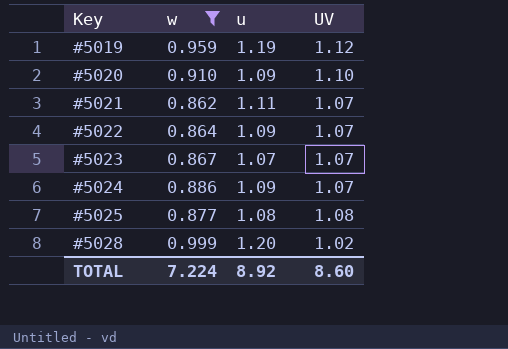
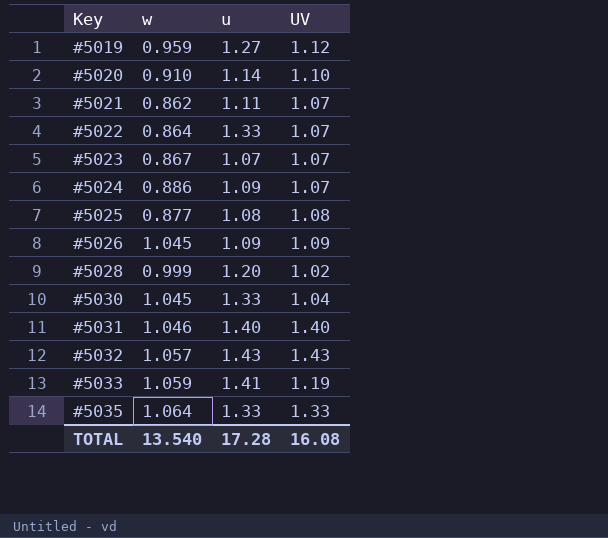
filter: w <= 0.999 -> none
#5019 | u: 1.19 -> 1.27
#5020 | u: 1.09 -> 1.14
#5022 | u: 1.09 -> 1.33
TOTAL | w: 7.224 -> 13.540
TOTAL | u: 8.92 -> 17.28
TOTAL | UV: 8.60 -> 16.08

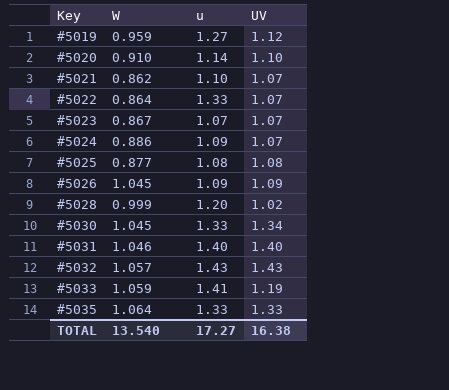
column name: w -> W
#5021 | u: 1.11 -> 1.10
#5030 | UV: 1.04 -> 1.34
TOTAL | u: 17.28 -> 17.27
TOTAL | UV: 16.08 -> 16.38

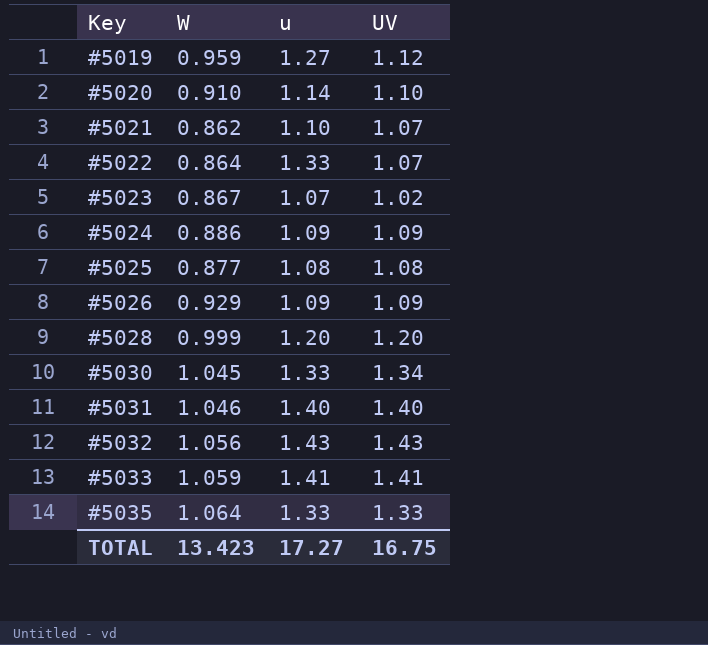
#5023 | UV: 1.07 -> 1.02
#5024 | UV: 1.07 -> 1.09
#5026 | W: 1.045 -> 0.929
#5028 | UV: 1.02 -> 1.20
#5032 | W: 1.057 -> 1.056
#5033 | UV: 1.19 -> 1.41
TOTAL | W: 13.540 -> 13.423
TOTAL | UV: 16.38 -> 16.75

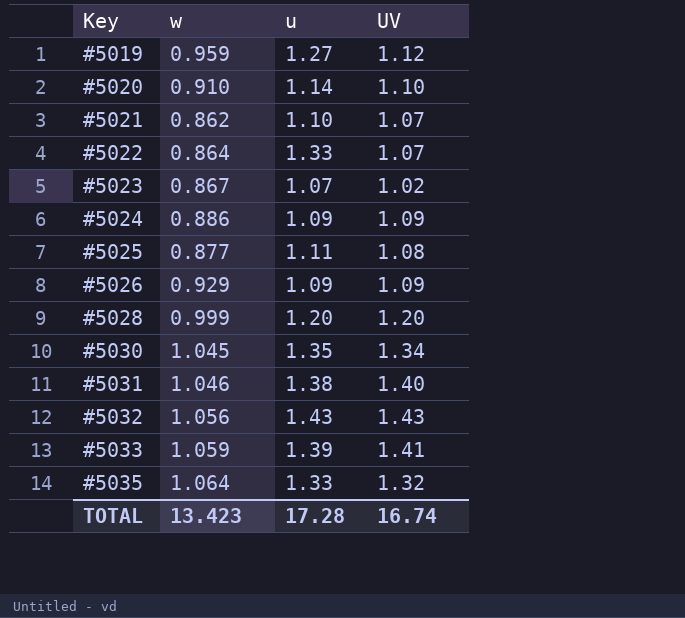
column name: W -> w
#5025 | u: 1.08 -> 1.11
#5030 | u: 1.33 -> 1.35
#5031 | u: 1.40 -> 1.38
#5033 | u: 1.41 -> 1.39
#5035 | UV: 1.33 -> 1.32
TOTAL | u: 17.27 -> 17.28
TOTAL | UV: 16.75 -> 16.74

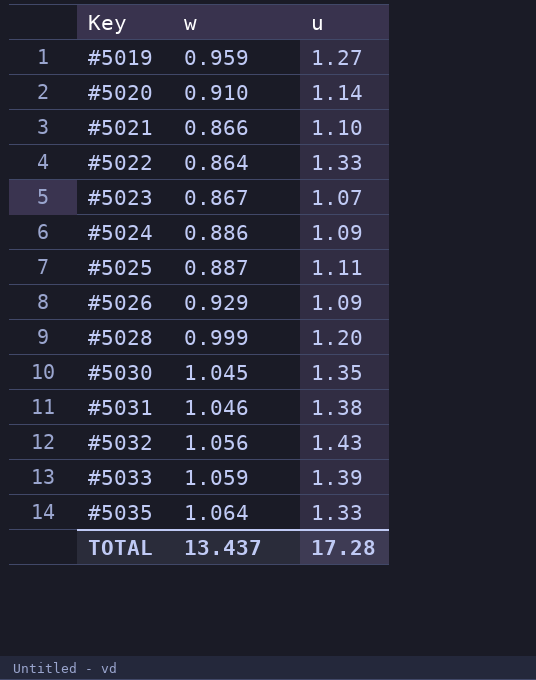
column UV | position: 4 -> none
#5021 | w: 0.862 -> 0.866
#5025 | w: 0.877 -> 0.887
TOTAL | w: 13.423 -> 13.437

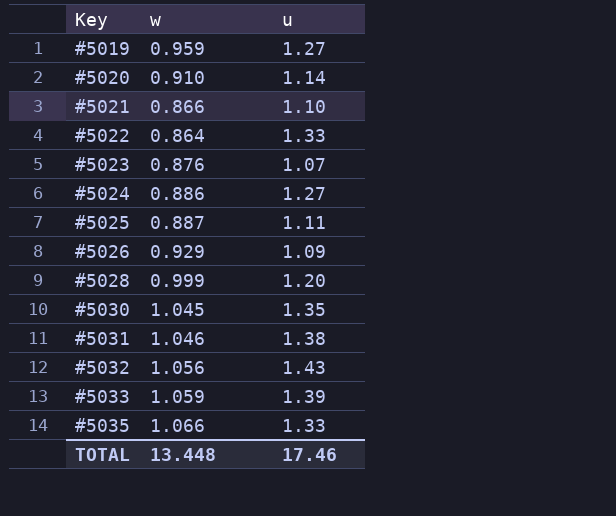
#5023 | w: 0.867 -> 0.876
#5024 | u: 1.09 -> 1.27
#5035 | w: 1.064 -> 1.066
TOTAL | w: 13.437 -> 13.448
TOTAL | u: 17.28 -> 17.46

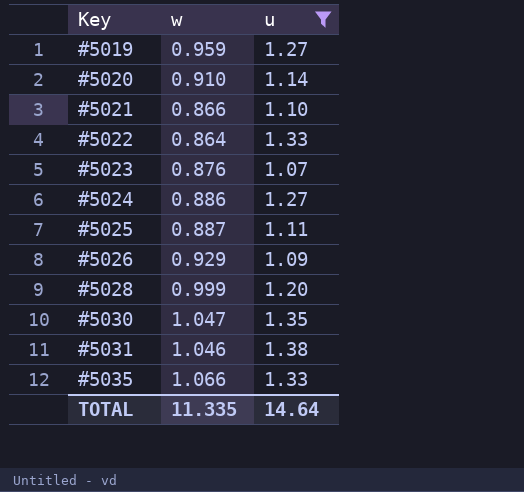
filter: none -> u <= 1.38
#5030 | w: 1.045 -> 1.047
TOTAL | w: 13.448 -> 11.335
TOTAL | u: 17.46 -> 14.64

